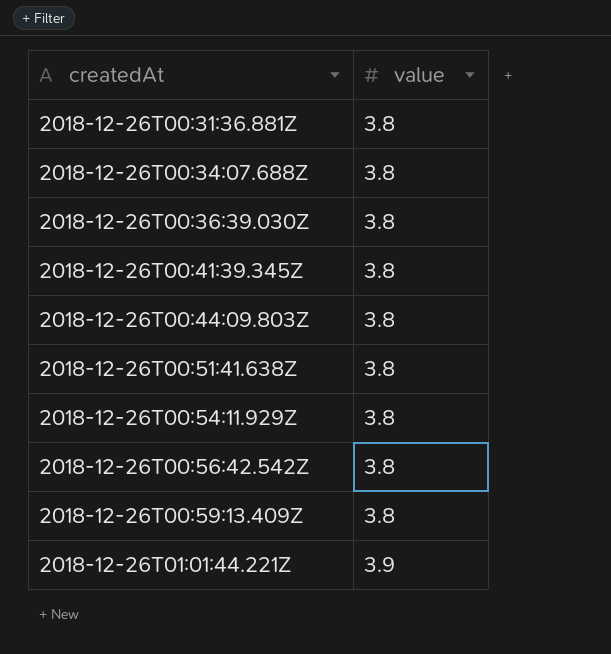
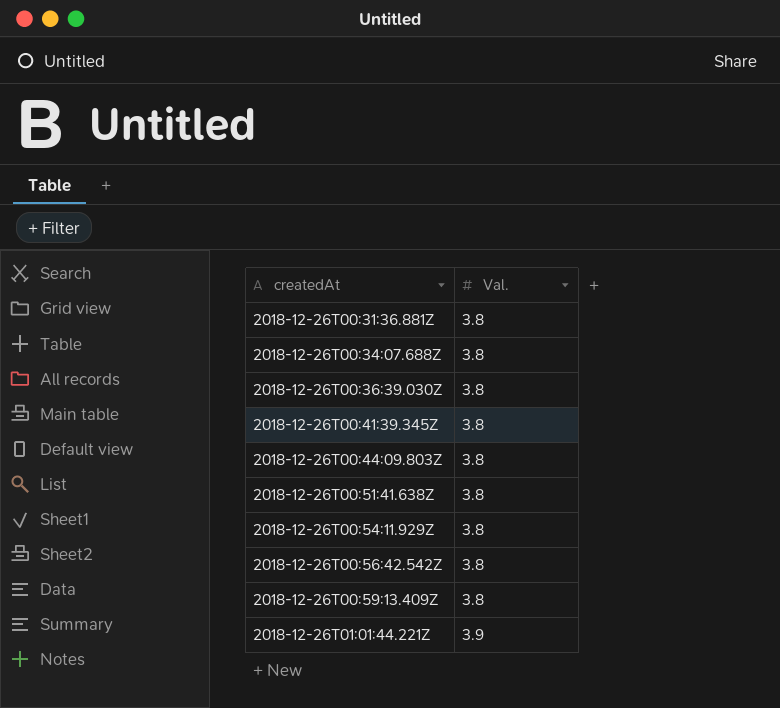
column name: value -> Val.

